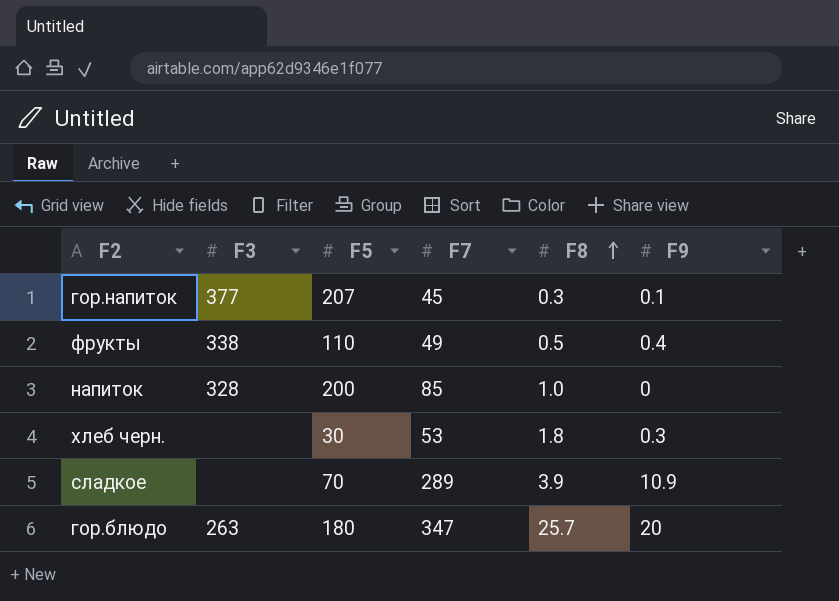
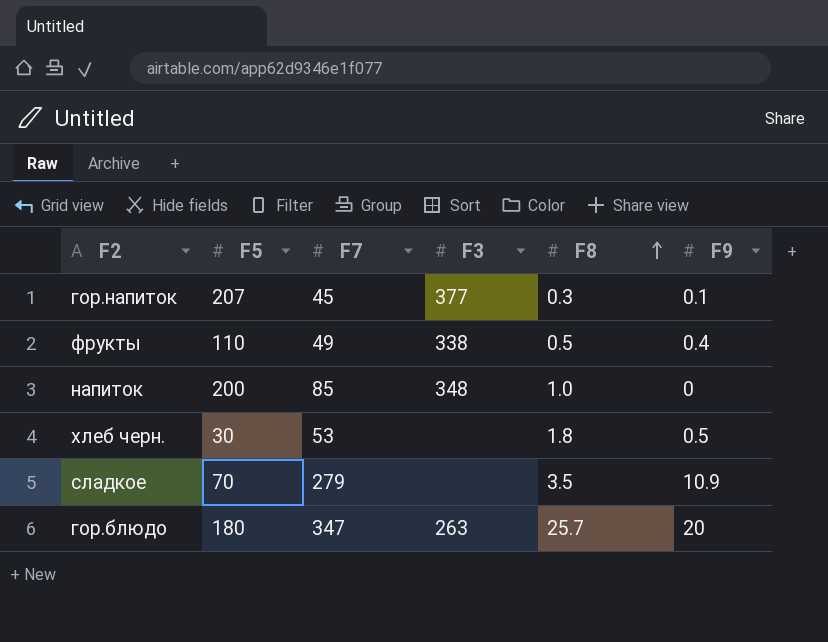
column F3 | position: 2 -> 4
напиток | F3: 328 -> 348
хлеб черн. | F9: 0.3 -> 0.5
сладкое | F7: 289 -> 279
сладкое | F8: 3.9 -> 3.5

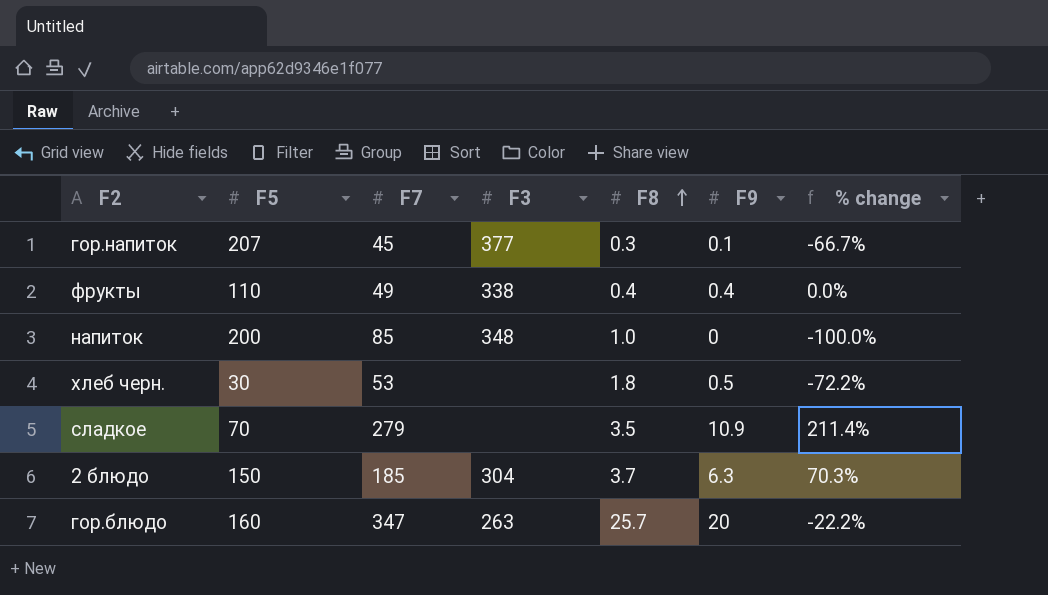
column % change | formula: none -> ([F9] - [F8]) / [F8]
фрукты | F8: 0.5 -> 0.4
row 2 блюдо: none -> 150 | 185 | 304 | 3.7 | 6.3 | 70.3%
гор.блюдо | F5: 180 -> 160

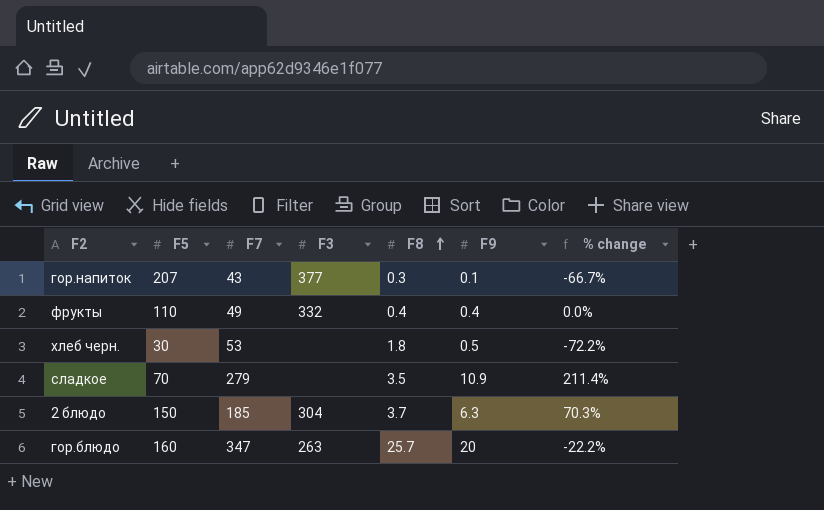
row напиток: 200 | 85 | 348 | 1.0 | 0 | -100.0% -> none
гор.напиток | F7: 45 -> 43
фрукты | F3: 338 -> 332

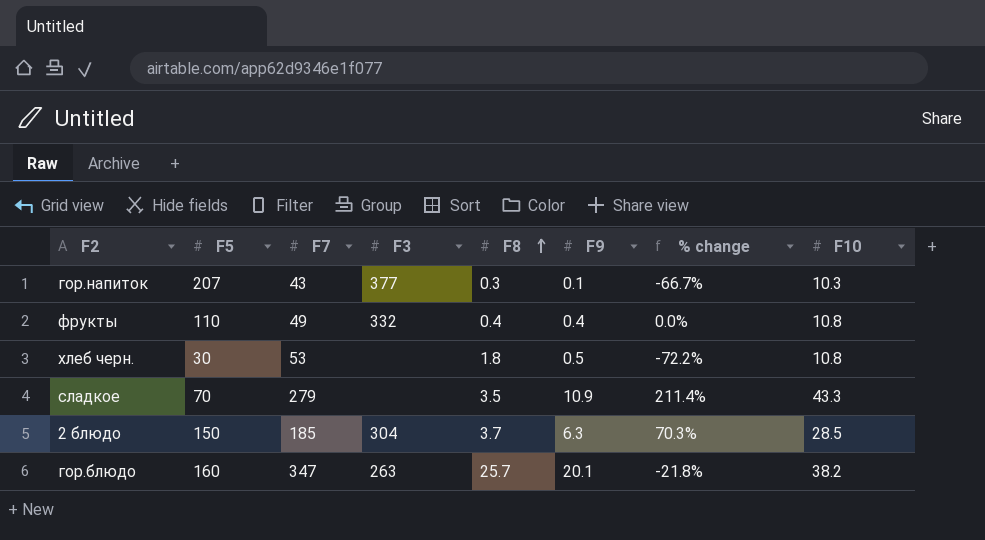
column F10 | position: none -> 8
гор.блюдо | F9: 20 -> 20.1
гор.блюдо | % change: -22.2% -> -21.8%

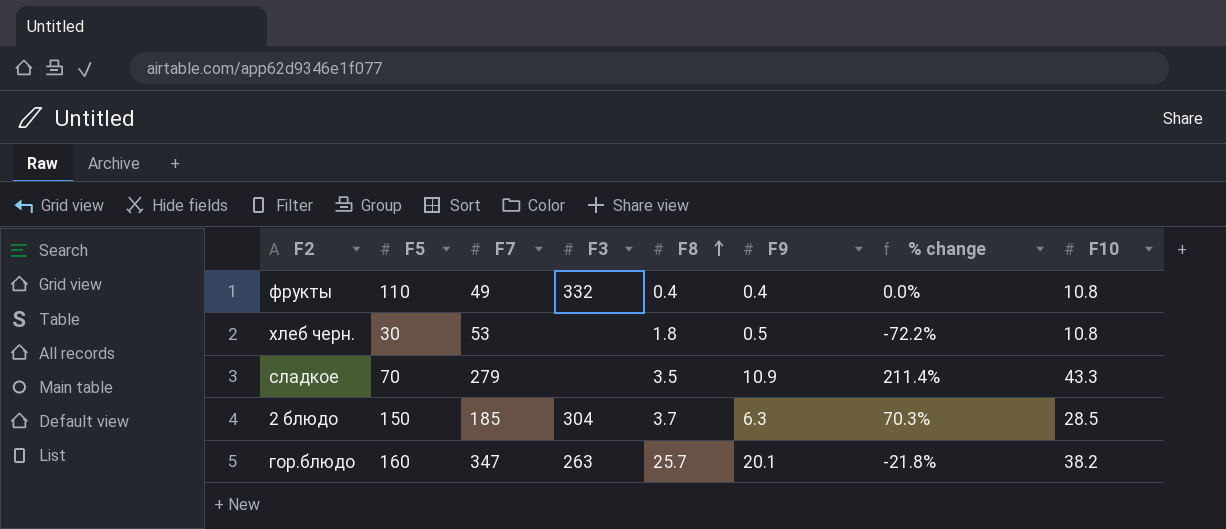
row гор.напиток: 207 | 43 | 377 | 0.3 | 0.1 | -66.7% | 10.3 -> none

